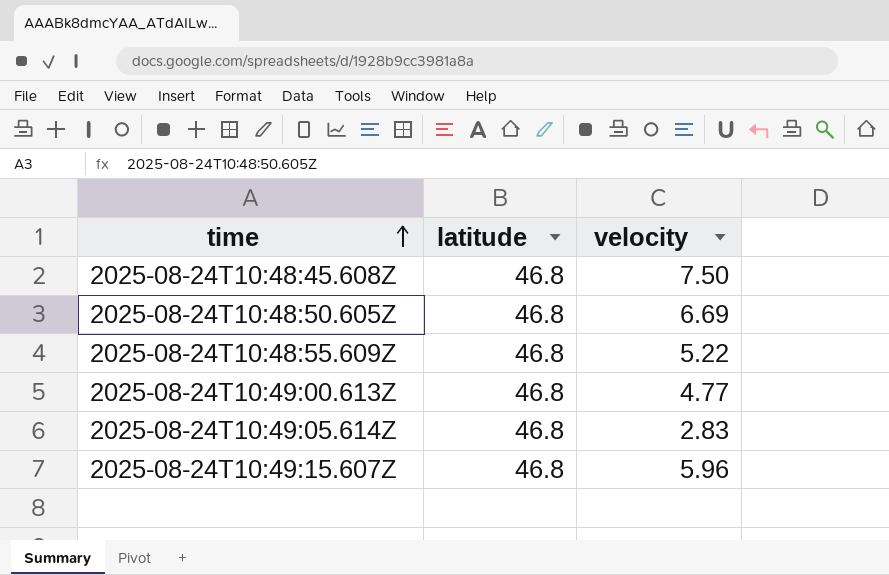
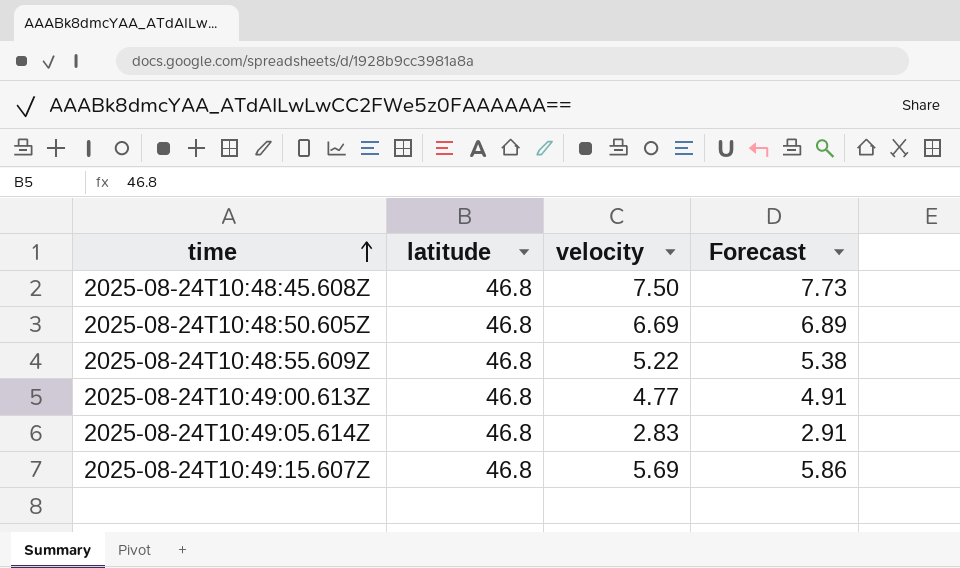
column Forecast | formula: none -> [velocity] * 1.03
2025-08-24T10:49:15.607Z | velocity: 5.96 -> 5.69

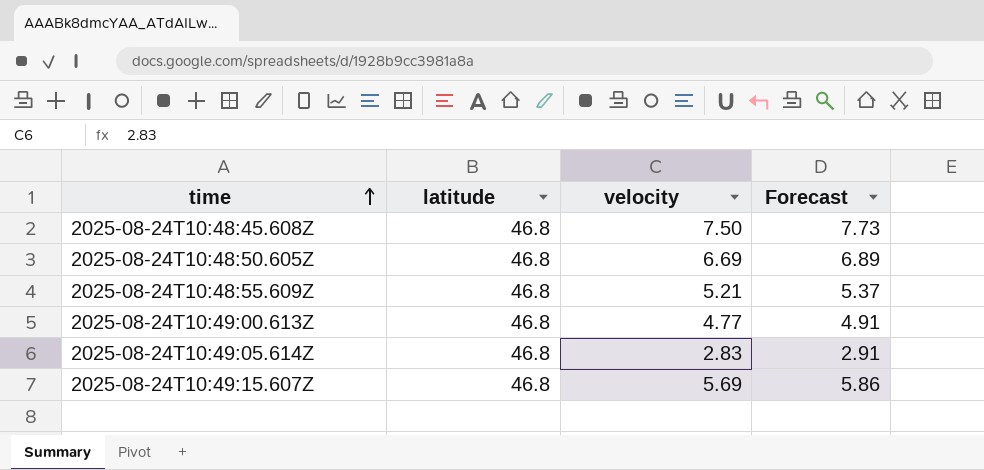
2025-08-24T10:48:55.609Z | velocity: 5.22 -> 5.21
2025-08-24T10:48:55.609Z | Forecast: 5.38 -> 5.37

